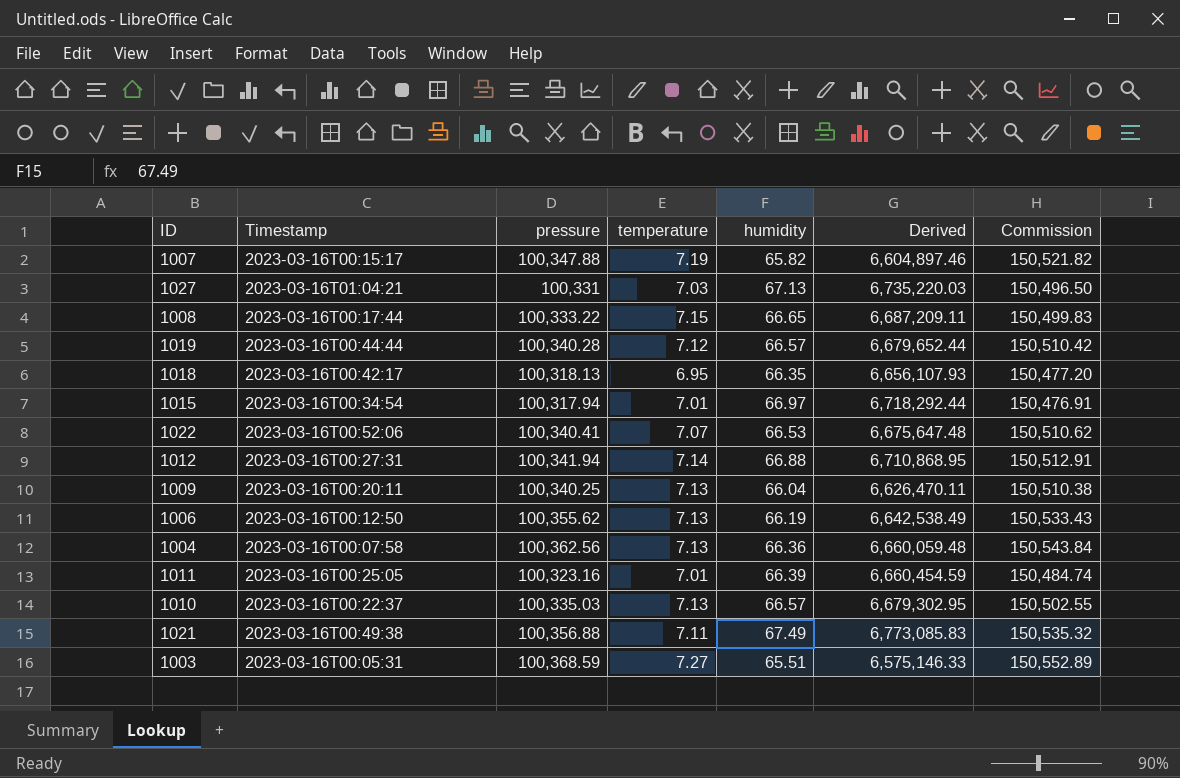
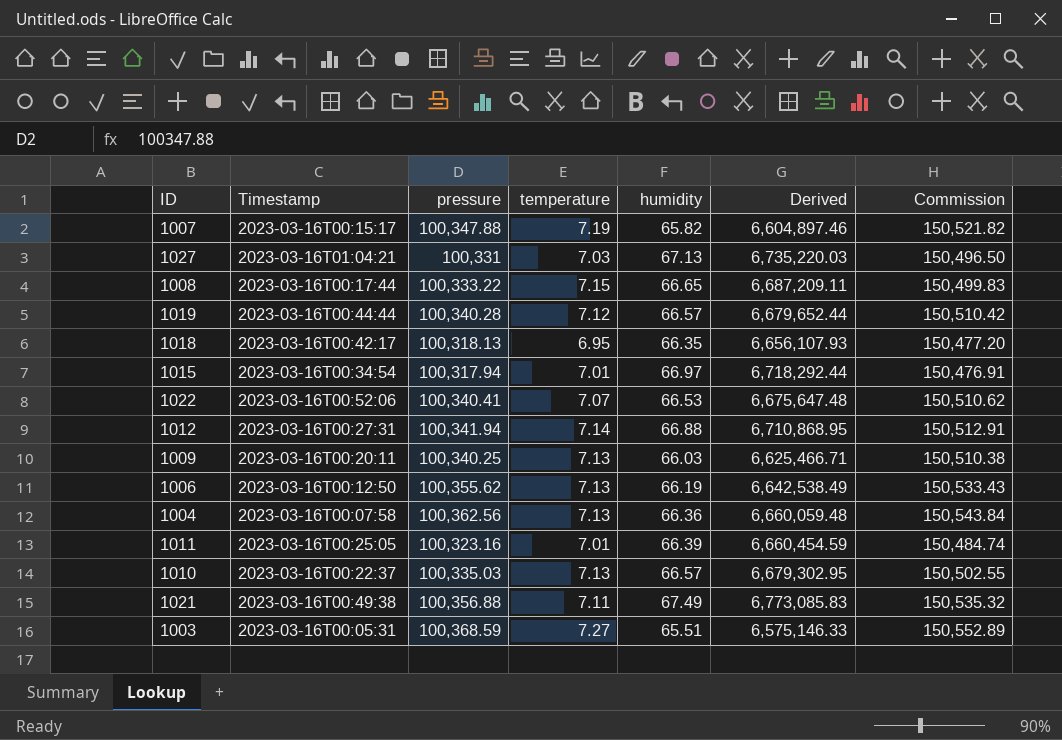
1009 | humidity: 66.04 -> 66.03
1009 | Derived: 6,626,470.11 -> 6,625,466.71

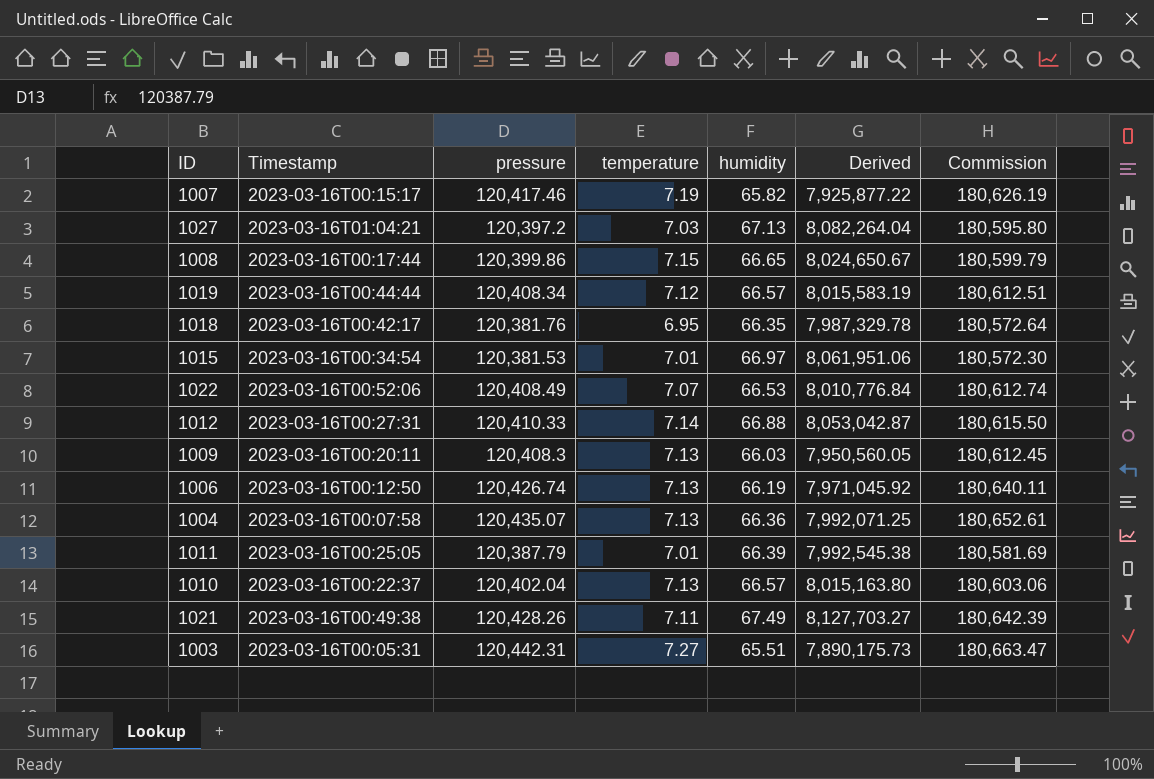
1007 | pressure: 100,347.88 -> 120,417.46
1007 | Derived: 6,604,897.46 -> 7,925,877.22
1007 | Commission: 150,521.82 -> 180,626.19
1027 | pressure: 100,331 -> 120,397.2
1027 | Derived: 6,735,220.03 -> 8,082,264.04
1027 | Commission: 150,496.50 -> 180,595.80
1008 | pressure: 100,333.22 -> 120,399.86
1008 | Derived: 6,687,209.11 -> 8,024,650.67
1008 | Commission: 150,499.83 -> 180,599.79
1019 | pressure: 100,340.28 -> 120,408.34
1019 | Derived: 6,679,652.44 -> 8,015,583.19
1019 | Commission: 150,510.42 -> 180,612.51
1018 | pressure: 100,318.13 -> 120,381.76
1018 | Derived: 6,656,107.93 -> 7,987,329.78
1018 | Commission: 150,477.20 -> 180,572.64
1015 | pressure: 100,317.94 -> 120,381.53
1015 | Derived: 6,718,292.44 -> 8,061,951.06
1015 | Commission: 150,476.91 -> 180,572.30
1022 | pressure: 100,340.41 -> 120,408.49
1022 | Derived: 6,675,647.48 -> 8,010,776.84
1022 | Commission: 150,510.62 -> 180,612.74
1012 | pressure: 100,341.94 -> 120,410.33
1012 | Derived: 6,710,868.95 -> 8,053,042.87
1012 | Commission: 150,512.91 -> 180,615.50
1009 | pressure: 100,340.25 -> 120,408.3
1009 | Derived: 6,625,466.71 -> 7,950,560.05
1009 | Commission: 150,510.38 -> 180,612.45
1006 | pressure: 100,355.62 -> 120,426.74
1006 | Derived: 6,642,538.49 -> 7,971,045.92
1006 | Commission: 150,533.43 -> 180,640.11
1004 | pressure: 100,362.56 -> 120,435.07
1004 | Derived: 6,660,059.48 -> 7,992,071.25
1004 | Commission: 150,543.84 -> 180,652.61
1011 | pressure: 100,323.16 -> 120,387.79
1011 | Derived: 6,660,454.59 -> 7,992,545.38
1011 | Commission: 150,484.74 -> 180,581.69
1010 | pressure: 100,335.03 -> 120,402.04
1010 | Derived: 6,679,302.95 -> 8,015,163.80
1010 | Commission: 150,502.55 -> 180,603.06
1021 | pressure: 100,356.88 -> 120,428.26
1021 | Derived: 6,773,085.83 -> 8,127,703.27
1021 | Commission: 150,535.32 -> 180,642.39
1003 | pressure: 100,368.59 -> 120,442.31
1003 | Derived: 6,575,146.33 -> 7,890,175.73
1003 | Commission: 150,552.89 -> 180,663.47

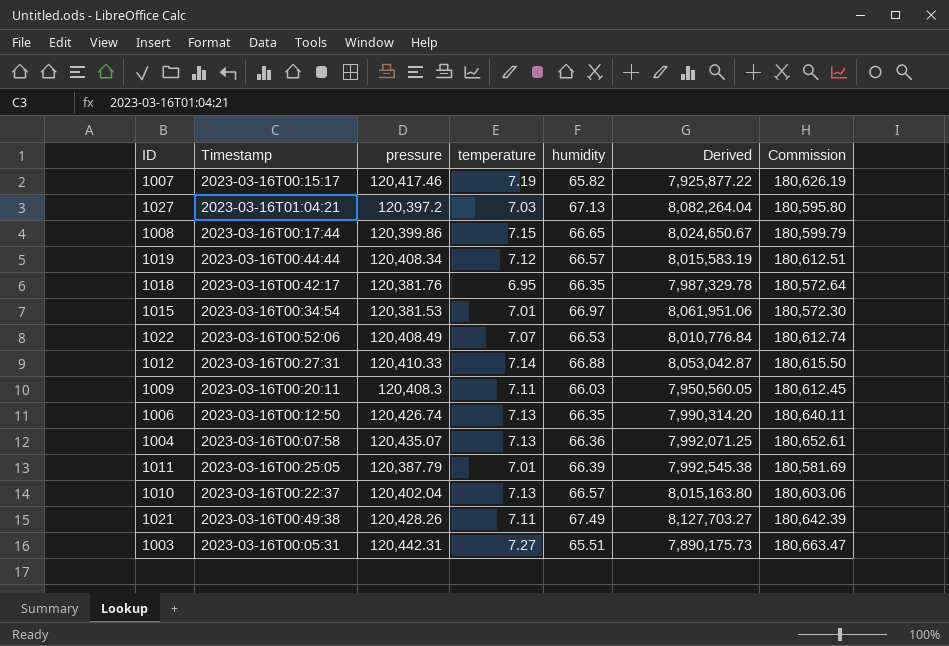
1009 | temperature: 7.13 -> 7.11
1006 | humidity: 66.19 -> 66.35
1006 | Derived: 7,971,045.92 -> 7,990,314.20

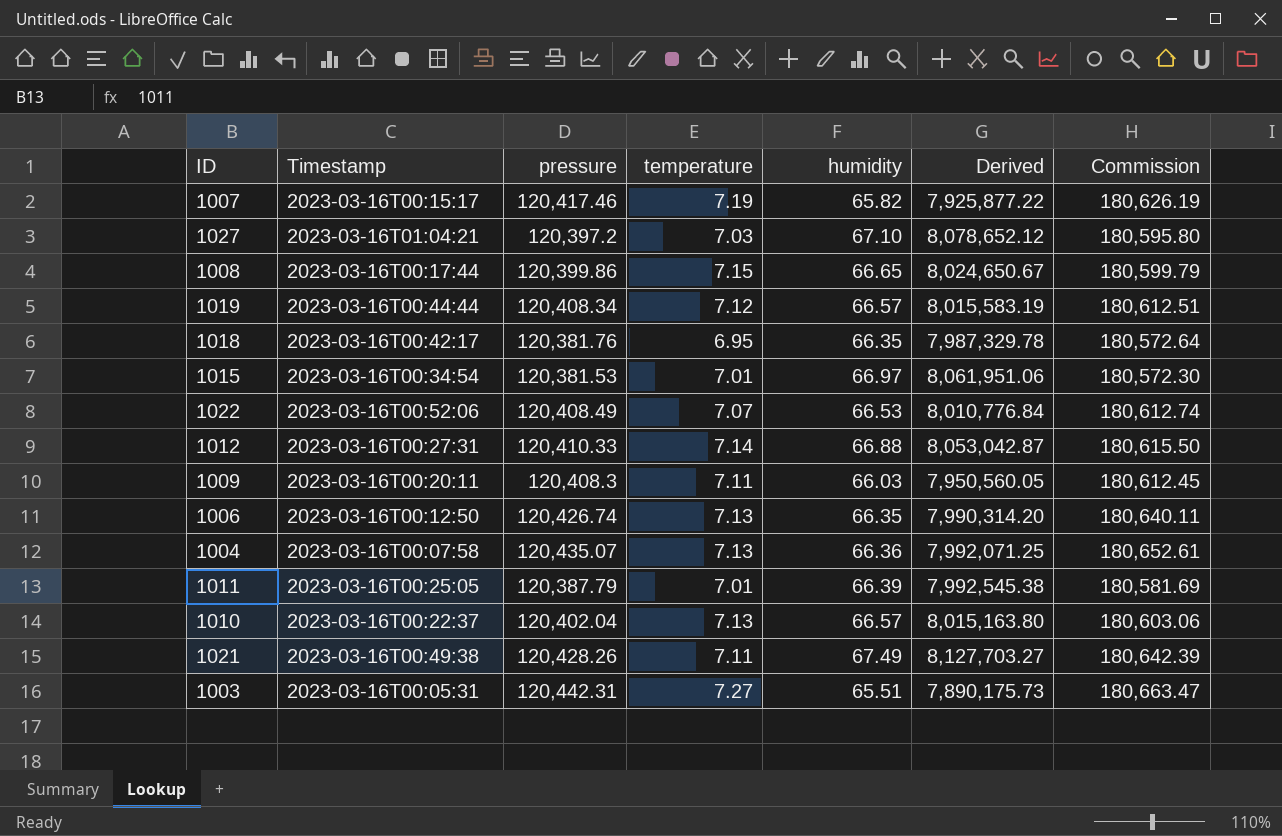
1027 | humidity: 67.13 -> 67.10
1027 | Derived: 8,082,264.04 -> 8,078,652.12

